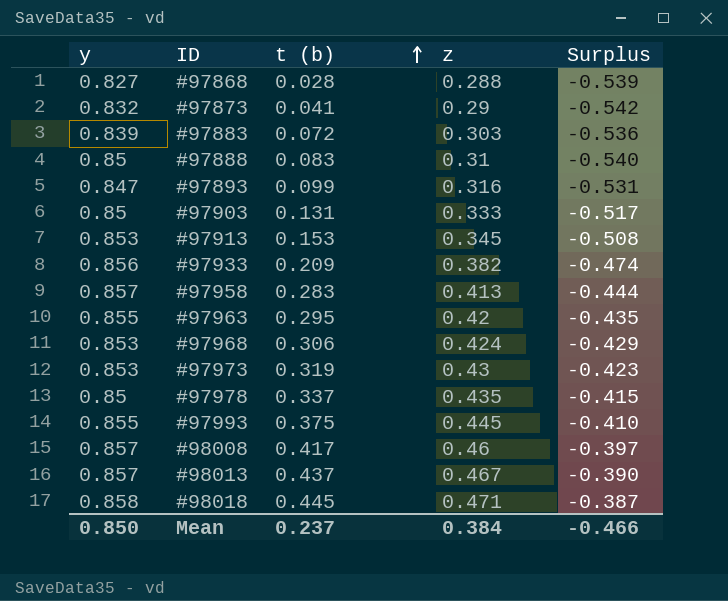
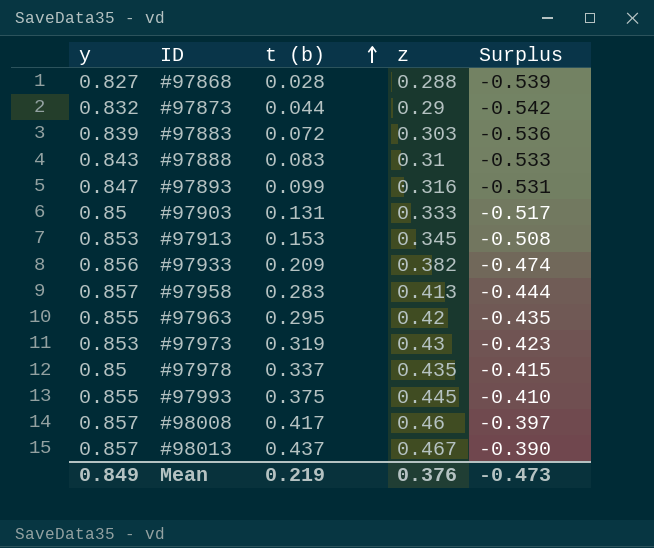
row #97968: 0.853 | 0.306 | 0.424 | -0.429 -> none
row #98018: 0.858 | 0.445 | 0.471 | -0.387 -> none
#97873 | t (b): 0.041 -> 0.044
#97888 | y: 0.85 -> 0.843
#97888 | Surplus: -0.540 -> -0.533
Mean | y: 0.850 -> 0.849
Mean | t (b): 0.237 -> 0.219
Mean | z: 0.384 -> 0.376
Mean | Surplus: -0.466 -> -0.473

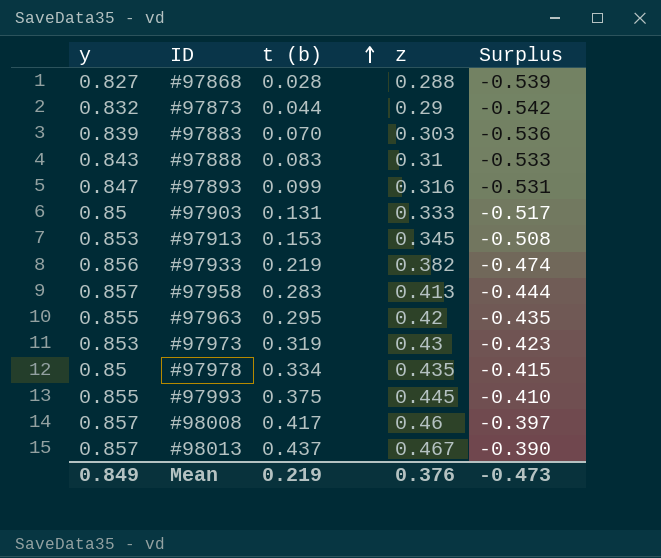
#97883 | t (b): 0.072 -> 0.070
#97933 | t (b): 0.209 -> 0.219
#97978 | t (b): 0.337 -> 0.334

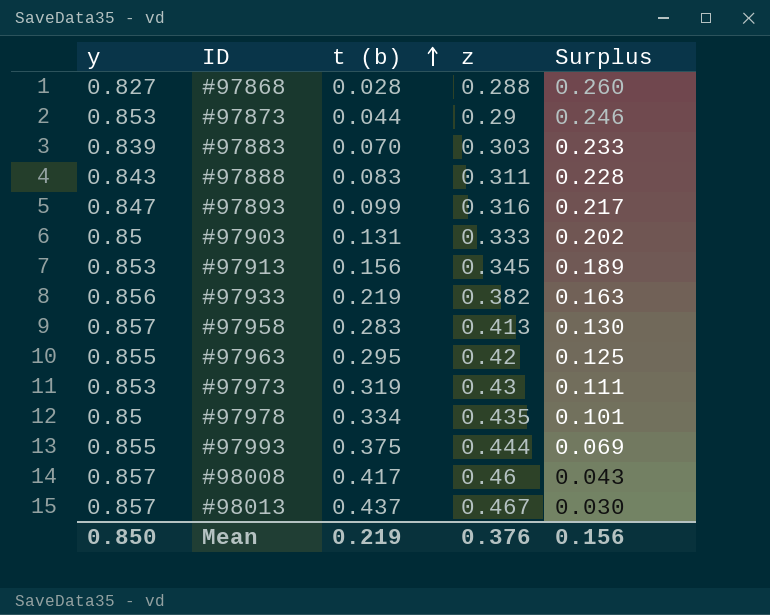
column Surplus | formula: [z] - [y] -> [z] - [t (b)]
#97873 | y: 0.832 -> 0.853
#97888 | z: 0.31 -> 0.311
#97913 | t (b): 0.153 -> 0.156
#97993 | z: 0.445 -> 0.444
Mean | y: 0.849 -> 0.850
Mean | Surplus: -0.473 -> 0.156

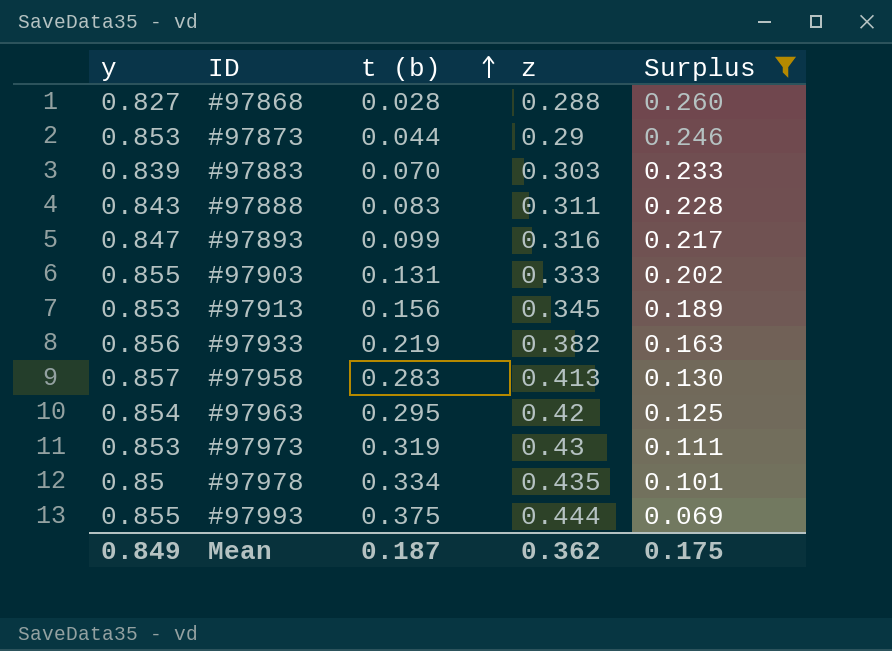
filter: none -> Surplus >= 0.069
#97903 | y: 0.85 -> 0.855
#97963 | y: 0.855 -> 0.854
Mean | y: 0.850 -> 0.849
Mean | t (b): 0.219 -> 0.187
Mean | z: 0.376 -> 0.362
Mean | Surplus: 0.156 -> 0.175

